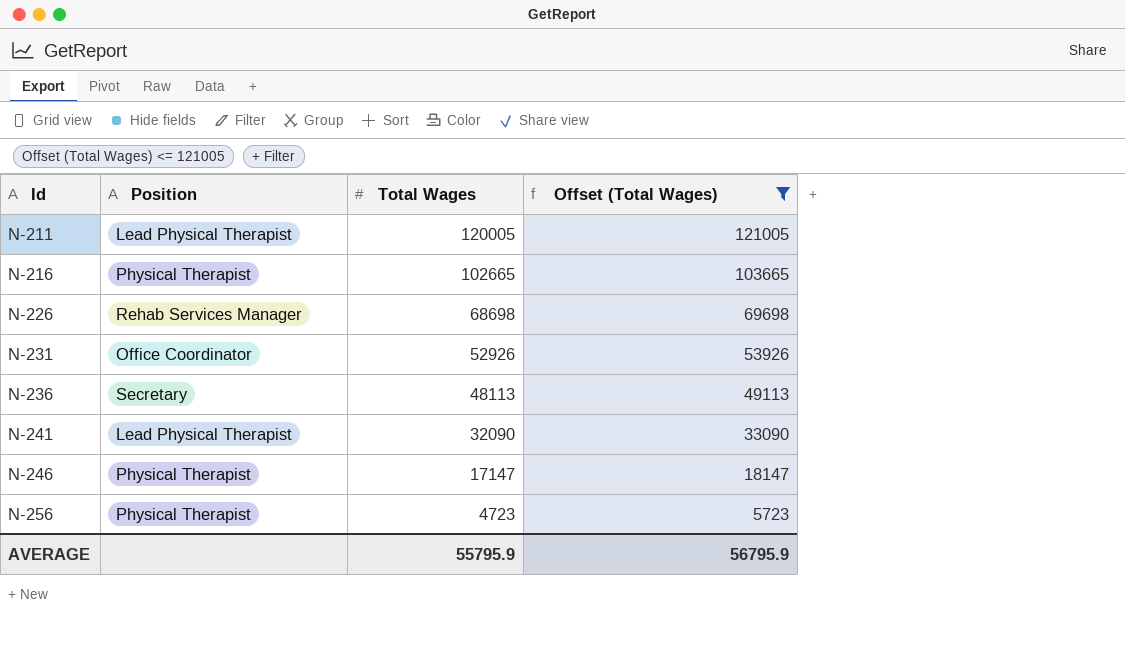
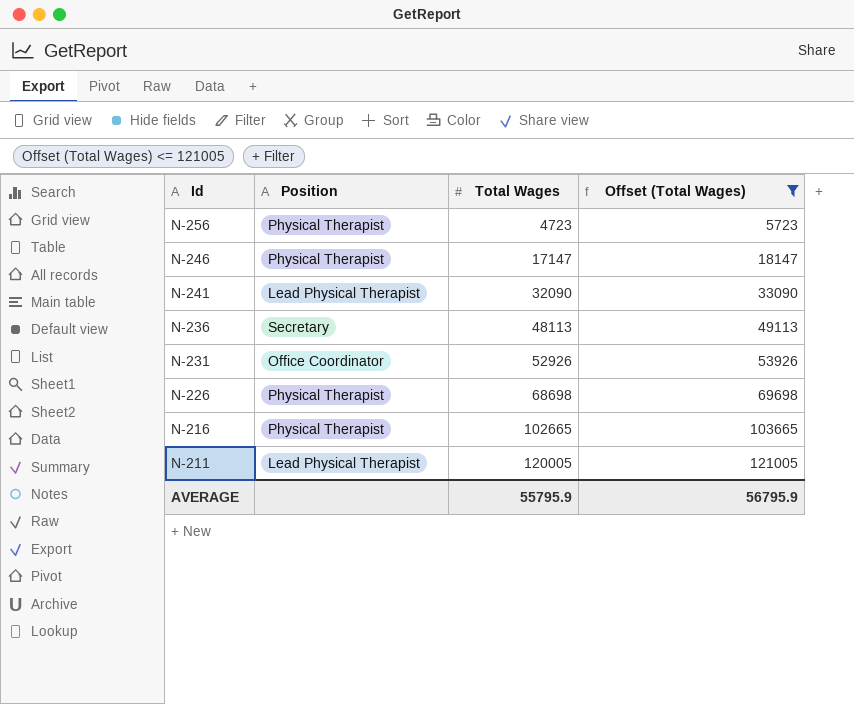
row order: Id ascending -> Id descending
N-226 | Position: Rehab Services Manager -> Physical Therapist

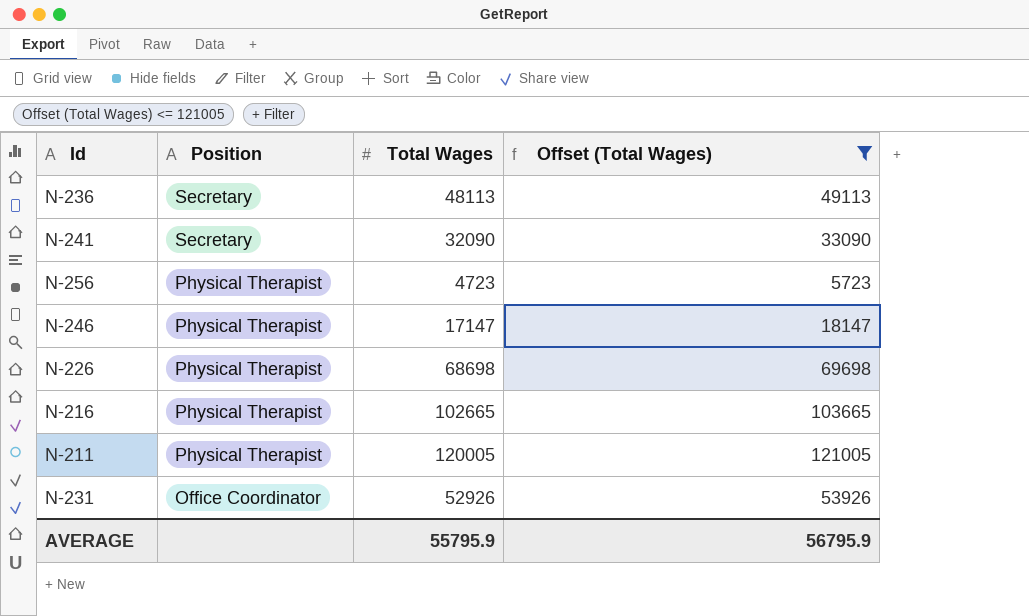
row order: Id descending -> Position descending
N-241 | Position: Lead Physical Therapist -> Secretary
N-211 | Position: Lead Physical Therapist -> Physical Therapist

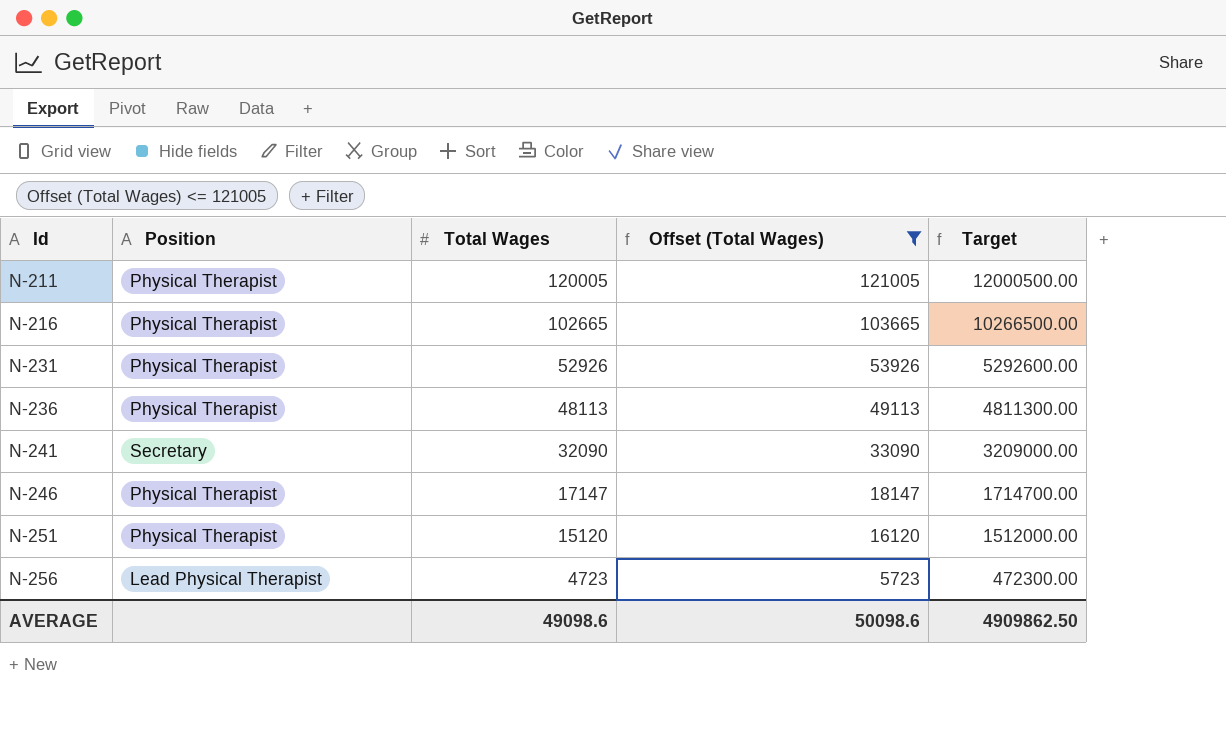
row order: Position descending -> Id ascending
column Target | formula: none -> [Total Wages] * 100
row N-226: Physical Therapist | 68698 | 69698 -> none
N-231 | Position: Office Coordinator -> Physical Therapist
N-236 | Position: Secretary -> Physical Therapist
row N-251: none -> Physical Therapist | 15120 | 16120 | 1512000.00
N-256 | Position: Physical Therapist -> Lead Physical Therapist
AVERAGE | Total Wages: 55795.9 -> 49098.6
AVERAGE | Offset (Total Wages): 56795.9 -> 50098.6

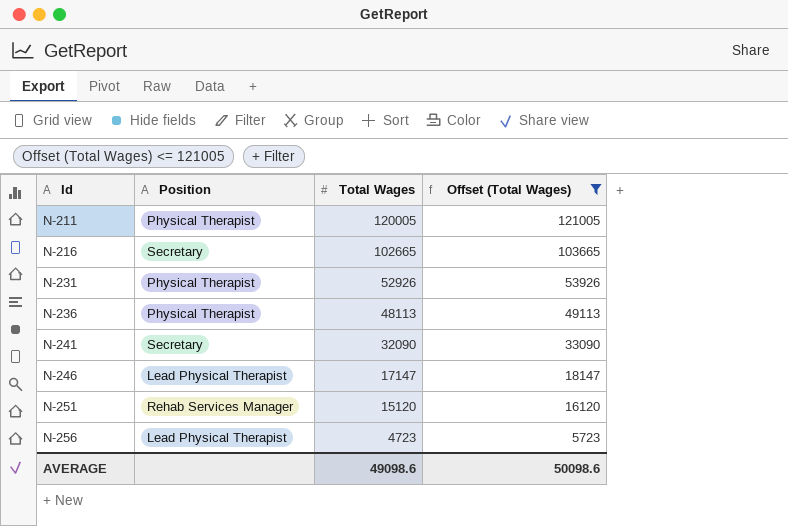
column Target | formula: [Total Wages] * 100 -> none
N-216 | Position: Physical Therapist -> Secretary
N-246 | Position: Physical Therapist -> Lead Physical Therapist
N-251 | Position: Physical Therapist -> Rehab Services Manager

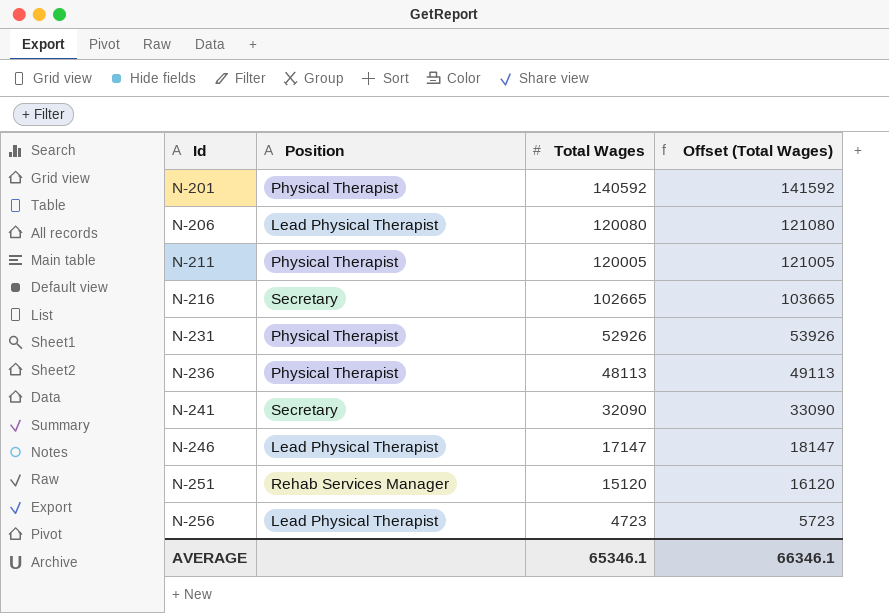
filter: Offset (Total Wages) <= 121005 -> none
AVERAGE | Total Wages: 49098.6 -> 65346.1
AVERAGE | Offset (Total Wages): 50098.6 -> 66346.1

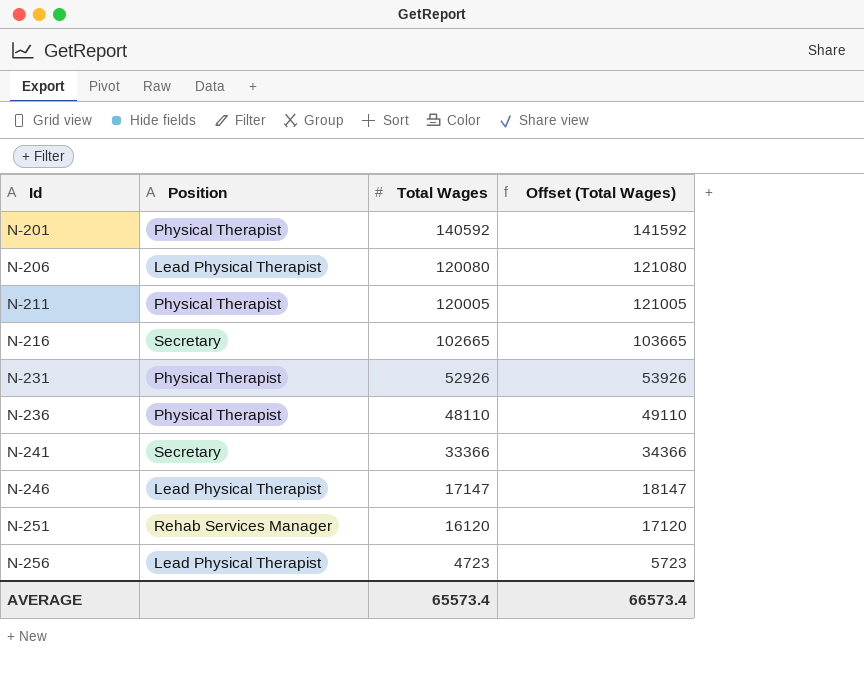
N-236 | Total Wages: 48113 -> 48110
N-236 | Offset (Total Wages): 49113 -> 49110
N-241 | Total Wages: 32090 -> 33366
N-241 | Offset (Total Wages): 33090 -> 34366
N-251 | Total Wages: 15120 -> 16120
N-251 | Offset (Total Wages): 16120 -> 17120
AVERAGE | Total Wages: 65346.1 -> 65573.4
AVERAGE | Offset (Total Wages): 66346.1 -> 66573.4

